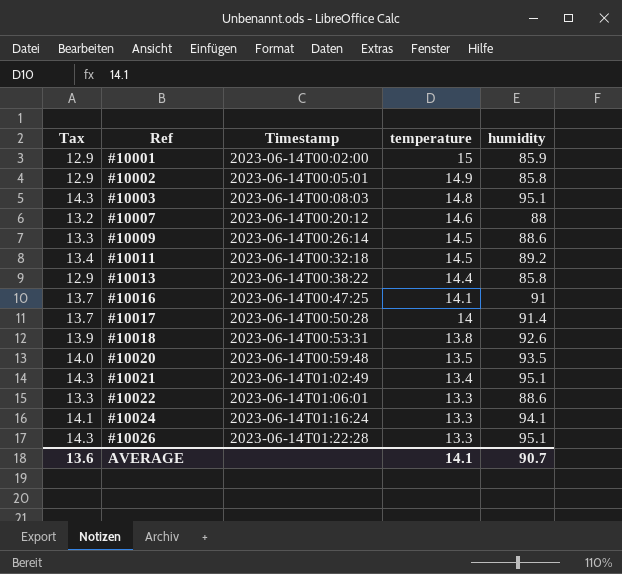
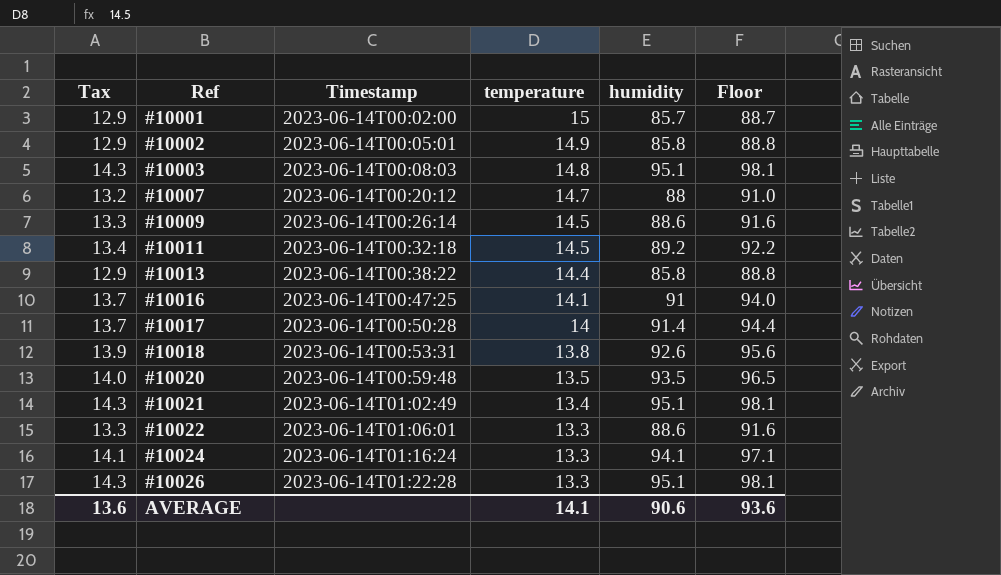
column Floor | formula: none -> [humidity] + 3
#10001 | humidity: 85.9 -> 85.7
#10007 | temperature: 14.6 -> 14.7
AVERAGE | humidity: 90.7 -> 90.6

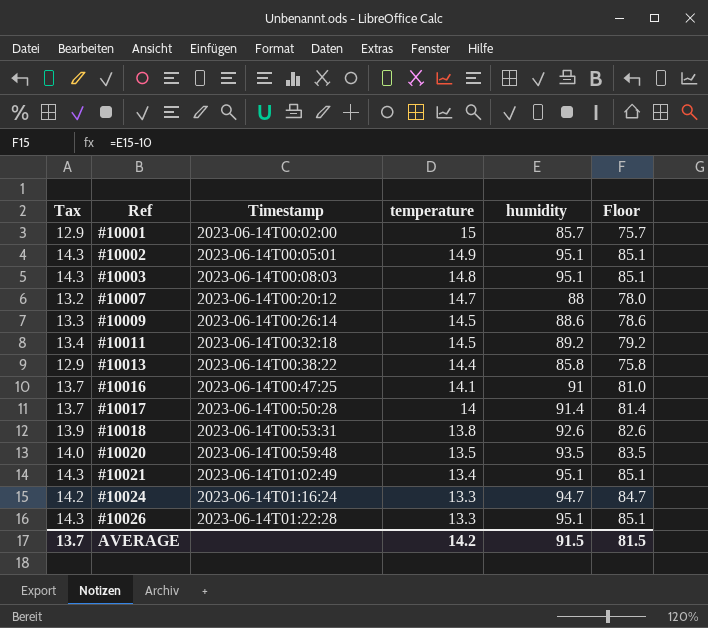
column Floor | formula: [humidity] + 3 -> [humidity] - 10
row #10022: 13.3 | 2023-06-14T01:06:01 | 13.3 | 88.6 | 91.6 -> none
#10002 | Tax: 12.9 -> 14.3
#10002 | humidity: 85.8 -> 95.1
#10024 | Tax: 14.1 -> 14.2
#10024 | humidity: 94.1 -> 94.7
AVERAGE | Tax: 13.6 -> 13.7
AVERAGE | temperature: 14.1 -> 14.2
AVERAGE | humidity: 90.6 -> 91.5
AVERAGE | Floor: 93.6 -> 81.5

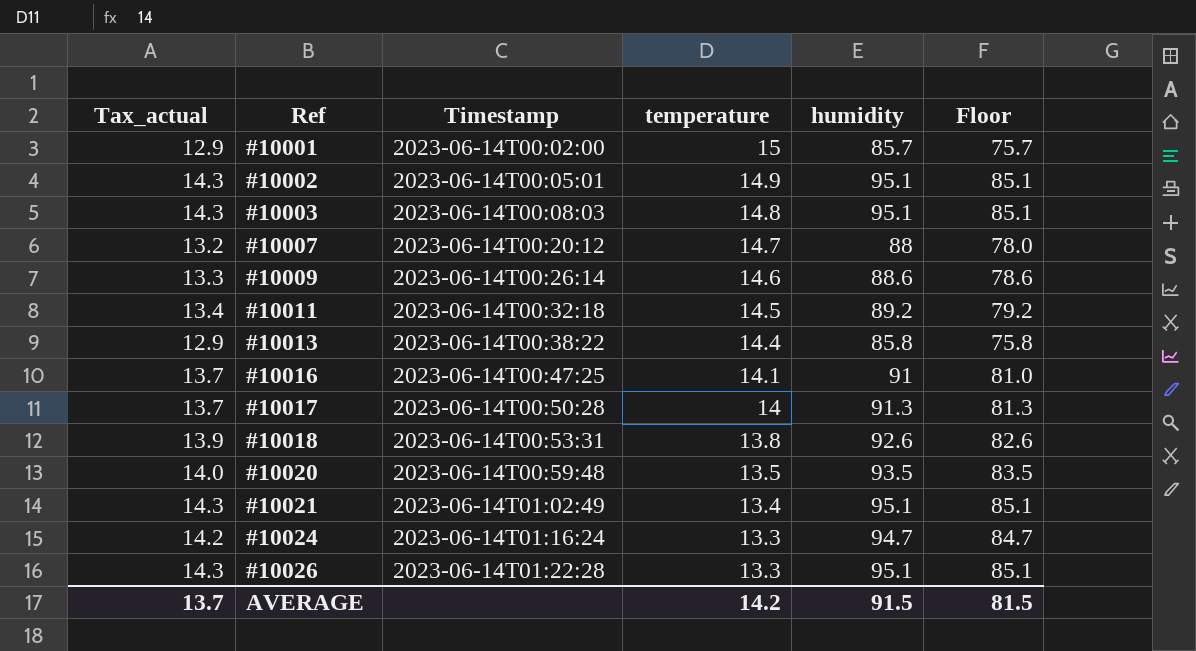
column name: Tax -> Tax_actual
#10009 | temperature: 14.5 -> 14.6
#10017 | humidity: 91.4 -> 91.3
#10017 | Floor: 81.4 -> 81.3

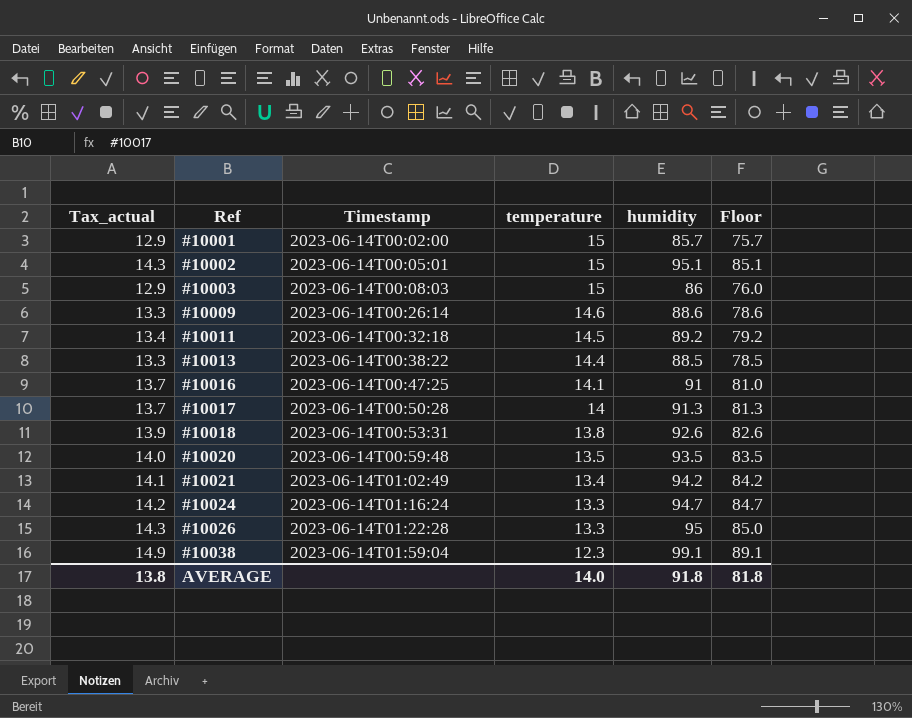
row #10007: 13.2 | 2023-06-14T00:20:12 | 14.7 | 88 | 78.0 -> none
#10002 | temperature: 14.9 -> 15
#10003 | Tax_actual: 14.3 -> 12.9
#10003 | temperature: 14.8 -> 15
#10003 | humidity: 95.1 -> 86
#10003 | Floor: 85.1 -> 76.0
#10013 | Tax_actual: 12.9 -> 13.3
#10013 | humidity: 85.8 -> 88.5
#10013 | Floor: 75.8 -> 78.5
#10021 | Tax_actual: 14.3 -> 14.1
#10021 | humidity: 95.1 -> 94.2
#10021 | Floor: 85.1 -> 84.2
#10026 | humidity: 95.1 -> 95
#10026 | Floor: 85.1 -> 85.0
row #10038: none -> 14.9 | 2023-06-14T01:59:04 | 12.3 | 99.1 | 89.1
AVERAGE | Tax_actual: 13.7 -> 13.8
AVERAGE | temperature: 14.2 -> 14.0
AVERAGE | humidity: 91.5 -> 91.8
AVERAGE | Floor: 81.5 -> 81.8

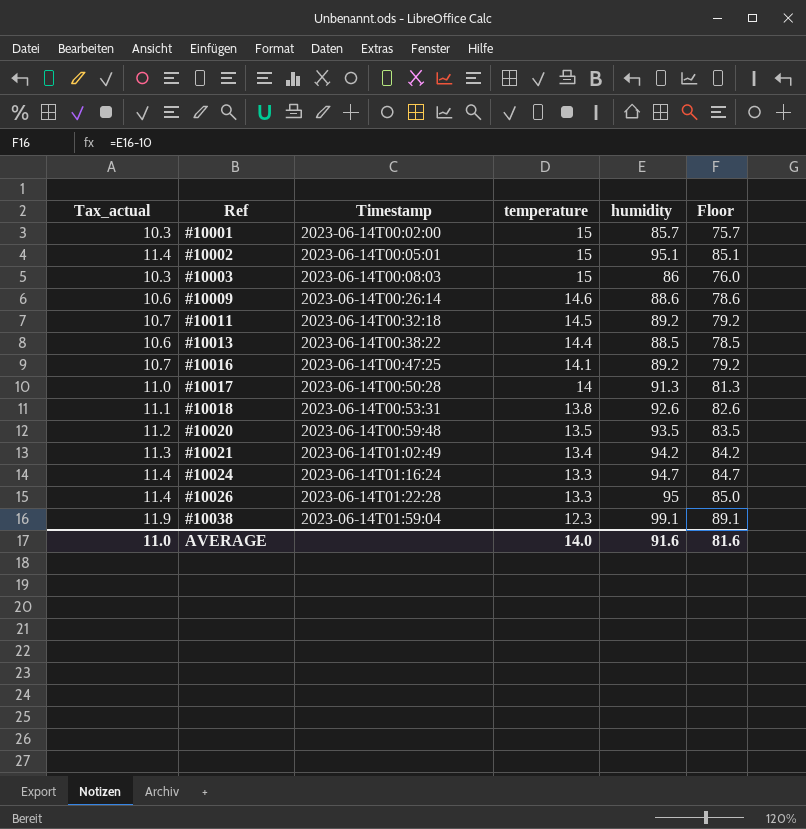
column Tax_actual | formula: [humidity] * 0.15 -> [humidity] * 0.12
#10016 | humidity: 91 -> 89.2
#10016 | Floor: 81.0 -> 79.2
AVERAGE | Tax_actual: 13.8 -> 11.0
AVERAGE | humidity: 91.8 -> 91.6
AVERAGE | Floor: 81.8 -> 81.6

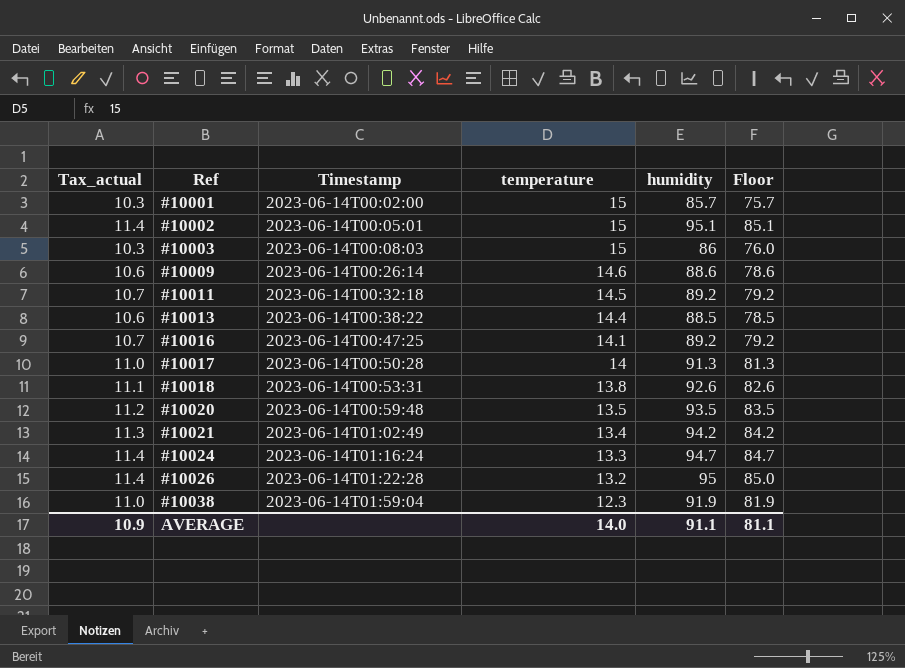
#10026 | temperature: 13.3 -> 13.2
#10038 | Tax_actual: 11.9 -> 11.0
#10038 | humidity: 99.1 -> 91.9
#10038 | Floor: 89.1 -> 81.9
AVERAGE | Tax_actual: 11.0 -> 10.9
AVERAGE | humidity: 91.6 -> 91.1
AVERAGE | Floor: 81.6 -> 81.1

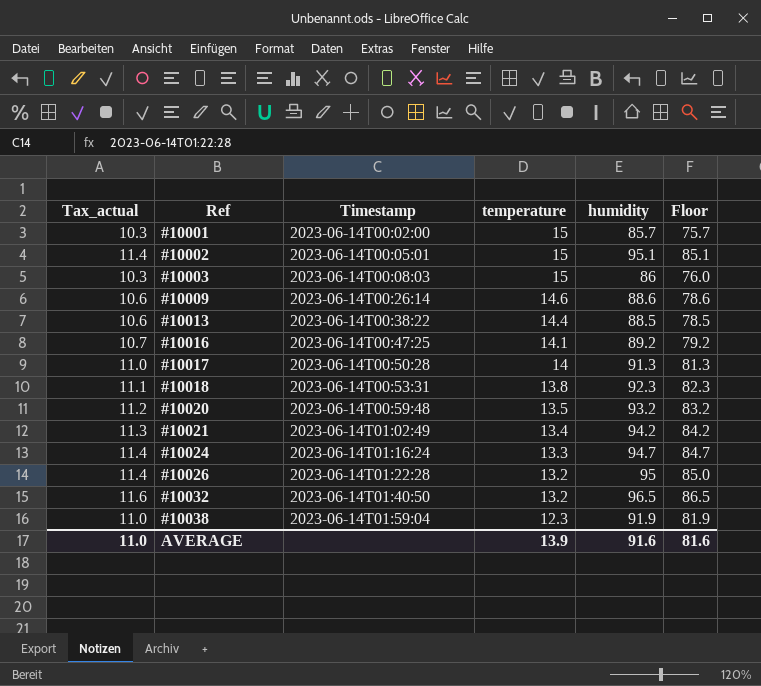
row #10011: 10.7 | 2023-06-14T00:32:18 | 14.5 | 89.2 | 79.2 -> none
#10018 | humidity: 92.6 -> 92.3
#10018 | Floor: 82.6 -> 82.3
#10020 | humidity: 93.5 -> 93.2
#10020 | Floor: 83.5 -> 83.2
row #10032: none -> 11.6 | 2023-06-14T01:40:50 | 13.2 | 96.5 | 86.5
AVERAGE | Tax_actual: 10.9 -> 11.0
AVERAGE | temperature: 14.0 -> 13.9
AVERAGE | humidity: 91.1 -> 91.6
AVERAGE | Floor: 81.1 -> 81.6

